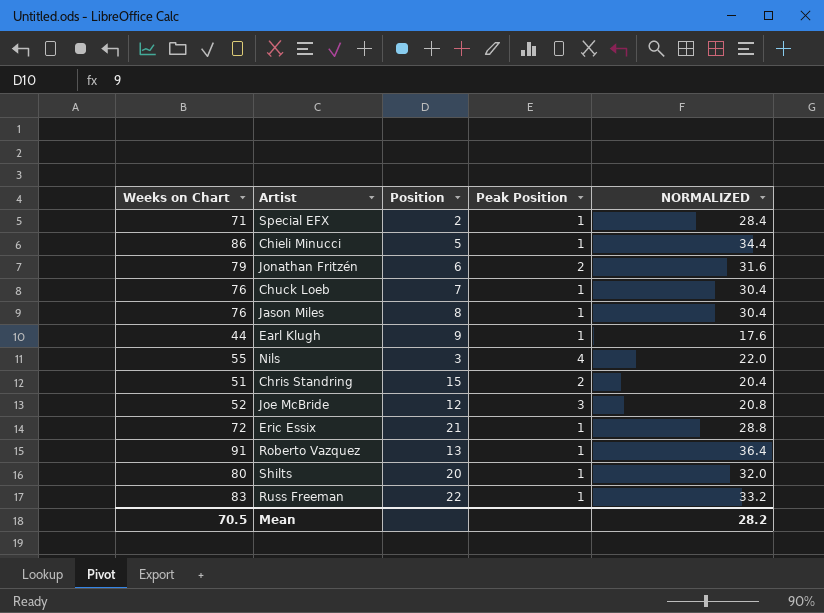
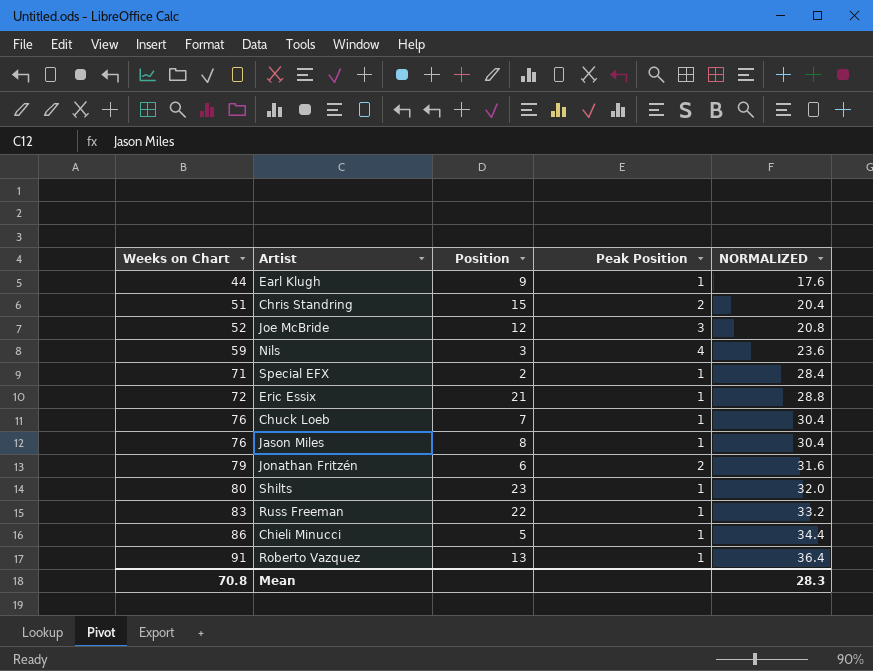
row order: none -> Weeks on Chart ascending
Nils | Weeks on Chart: 55 -> 59
Nils | NORMALIZED: 22.0 -> 23.6
Shilts | Position: 20 -> 23
Mean | Weeks on Chart: 70.5 -> 70.8
Mean | NORMALIZED: 28.2 -> 28.3

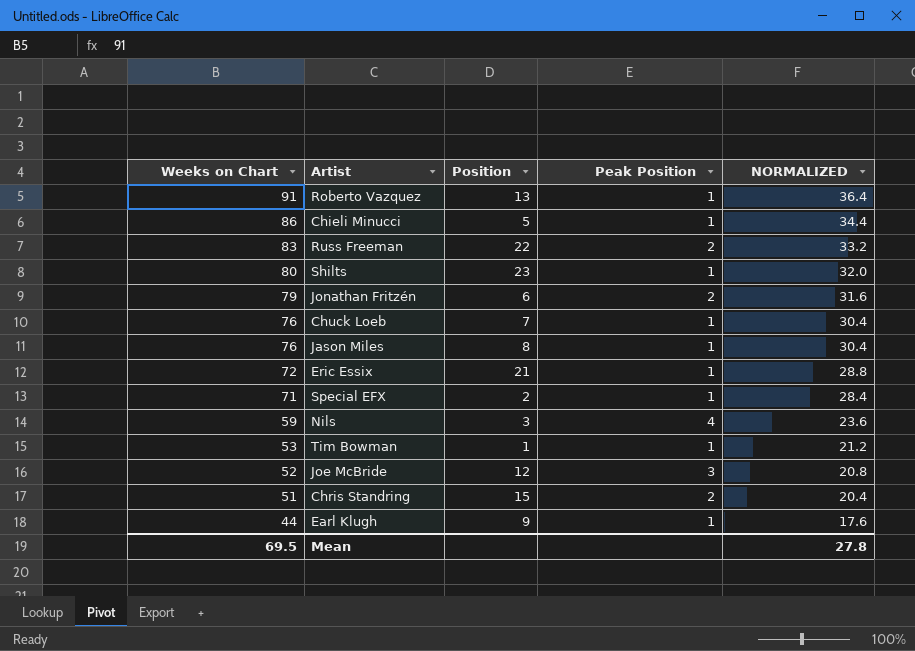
row order: Weeks on Chart ascending -> Weeks on Chart descending
Russ Freeman | Peak Position: 1 -> 2
row Tim Bowman: none -> 53 | 1 | 1 | 21.2
Mean | Weeks on Chart: 70.8 -> 69.5
Mean | NORMALIZED: 28.3 -> 27.8

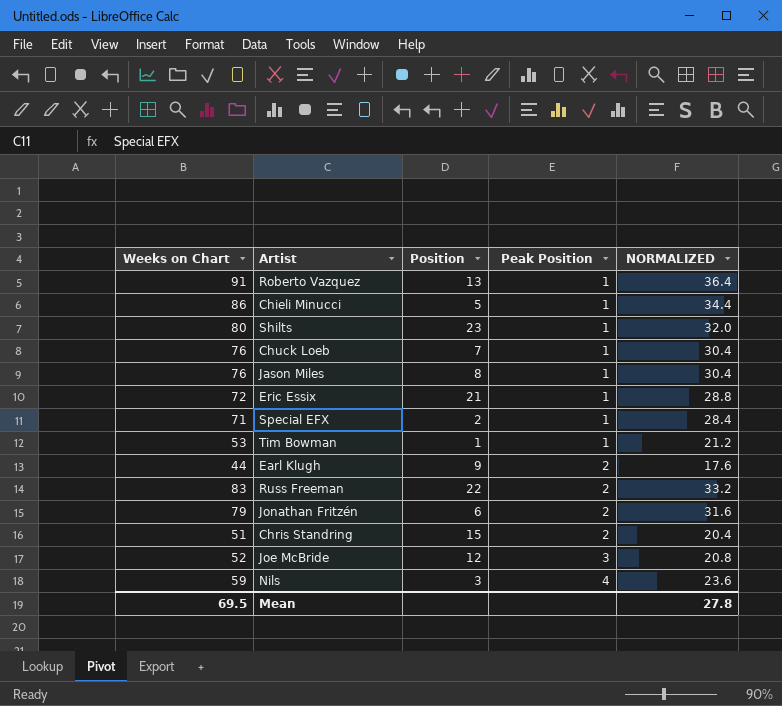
row order: Weeks on Chart descending -> Peak Position ascending
Earl Klugh | Peak Position: 1 -> 2

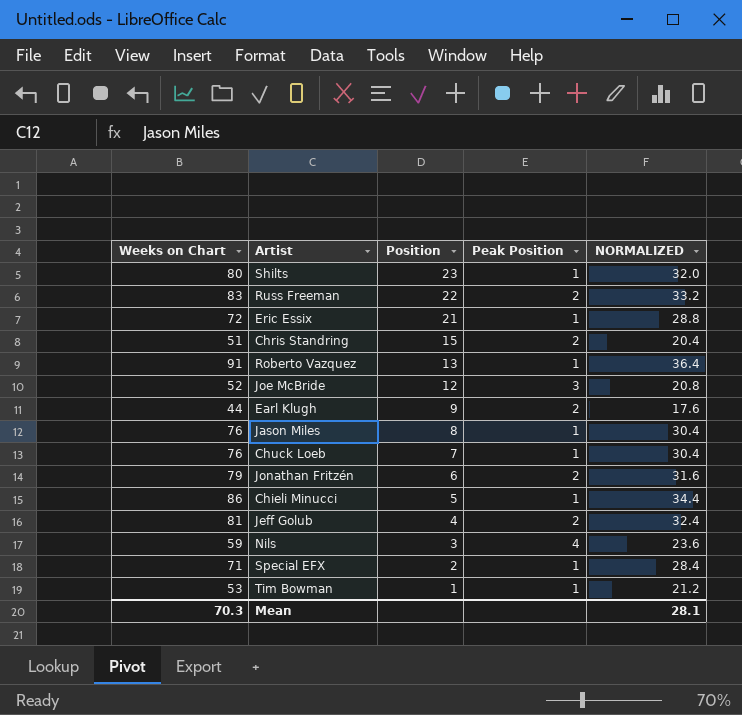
row order: Peak Position ascending -> Position descending
row Jeff Golub: none -> 81 | 4 | 2 | 32.4
Mean | Weeks on Chart: 69.5 -> 70.3
Mean | NORMALIZED: 27.8 -> 28.1

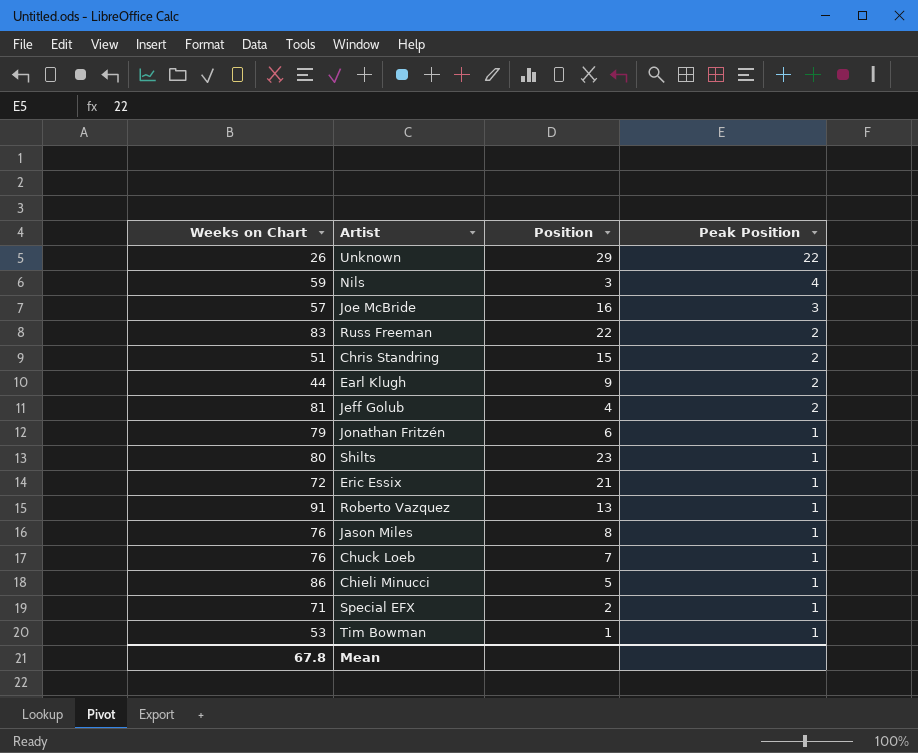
row order: Position descending -> Peak Position descending
column NORMALIZED | formula: [Weeks on Chart] * 0.4 -> none
row Unknown: none -> 26 | 29 | 22
Joe McBride | Weeks on Chart: 52 -> 57
Joe McBride | Position: 12 -> 16
Jonathan Fritzén | Peak Position: 2 -> 1
Mean | Weeks on Chart: 70.3 -> 67.8

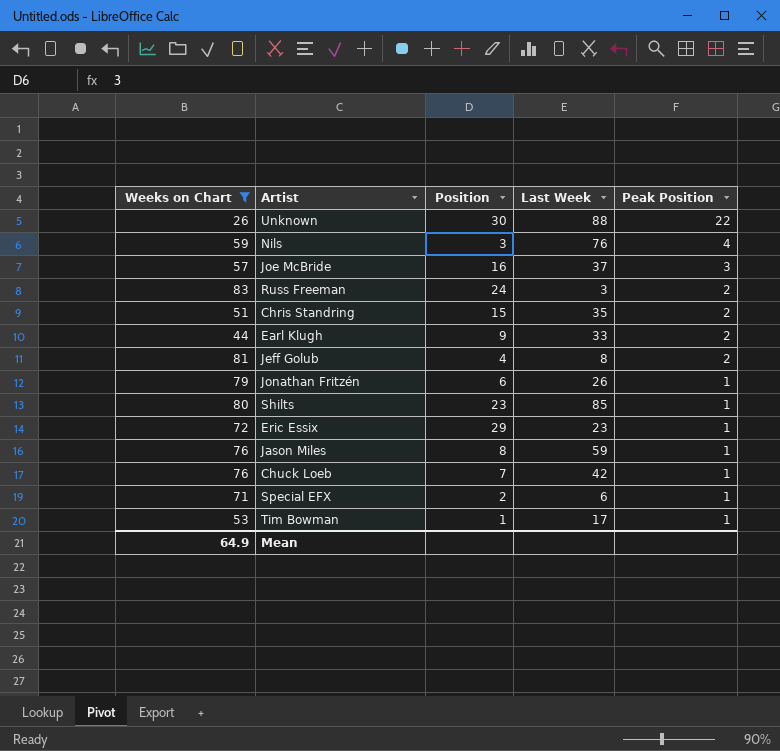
filter: none -> Weeks on Chart <= 83
column Last Week | position: none -> 4
Unknown | Position: 29 -> 30
Russ Freeman | Position: 22 -> 24
Eric Essix | Position: 21 -> 29
Mean | Weeks on Chart: 67.8 -> 64.9

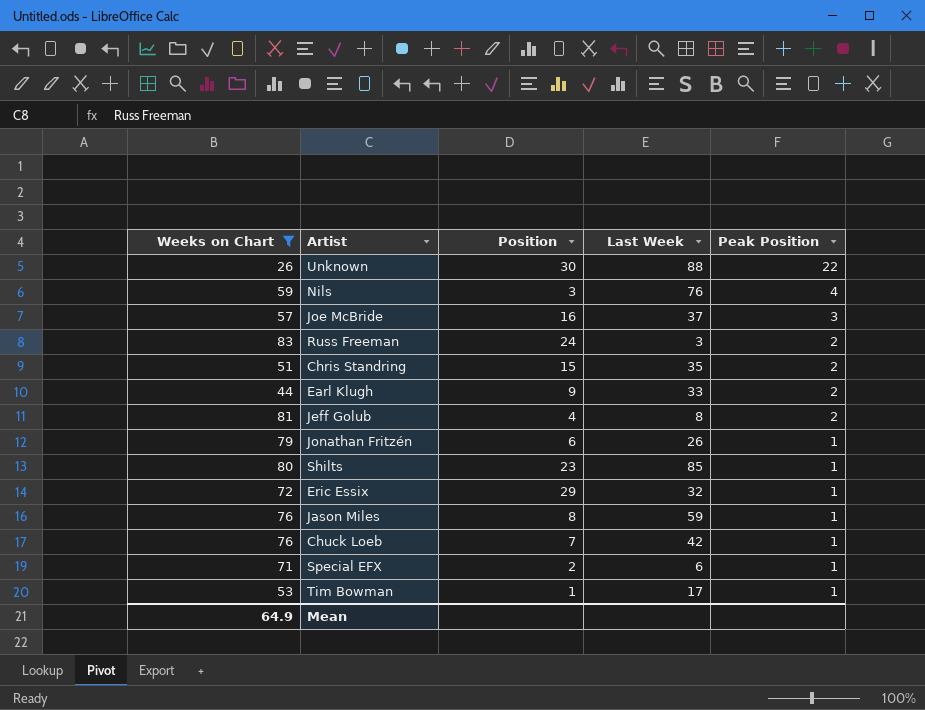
Eric Essix | Last Week: 23 -> 32

